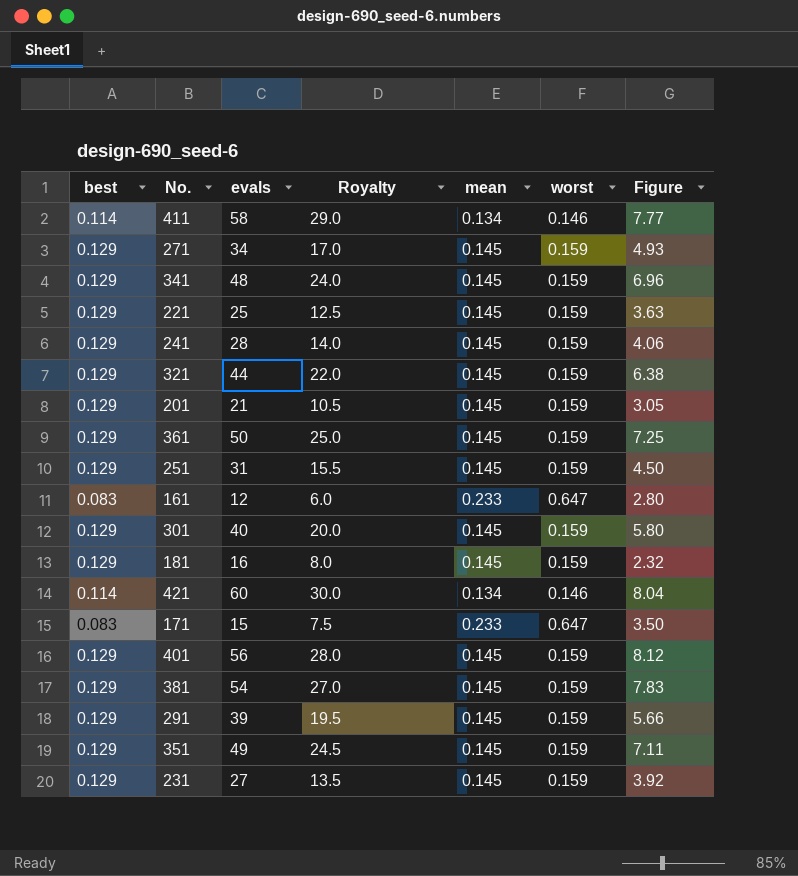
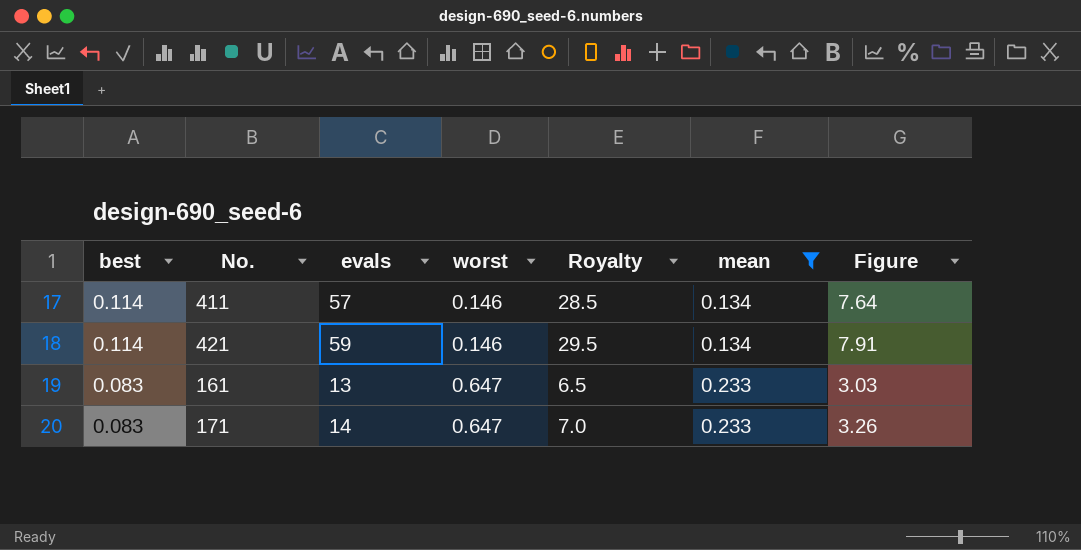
filter: none -> mean != 0.145
row order: none -> best descending
column worst | position: 6 -> 4
411 | evals: 58 -> 57
411 | Royalty: 29.0 -> 28.5
411 | Figure: 7.77 -> 7.64
421 | evals: 60 -> 59
421 | Royalty: 30.0 -> 29.5
421 | Figure: 8.04 -> 7.91
161 | evals: 12 -> 13
161 | Royalty: 6.0 -> 6.5
161 | Figure: 2.80 -> 3.03
171 | evals: 15 -> 14
171 | Royalty: 7.5 -> 7.0
171 | Figure: 3.50 -> 3.26

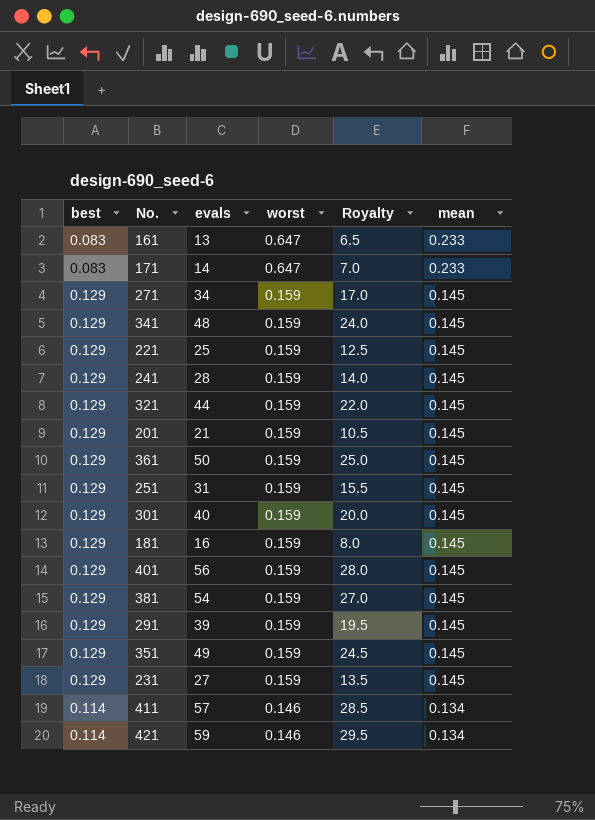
filter: mean != 0.145 -> none
row order: best descending -> worst descending
column Figure | formula: [evals] * [mean] -> none

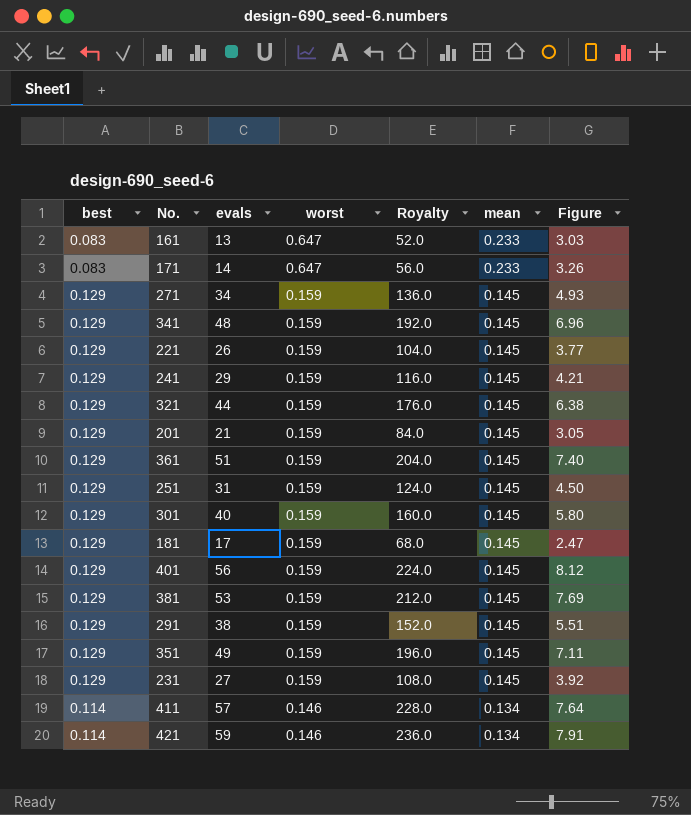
column Royalty | formula: [evals] * 0.5 -> [evals] * 4
column Figure | formula: none -> [evals] * [mean]
221 | evals: 25 -> 26
241 | evals: 28 -> 29
361 | evals: 50 -> 51
181 | evals: 16 -> 17
381 | evals: 54 -> 53
291 | evals: 39 -> 38

